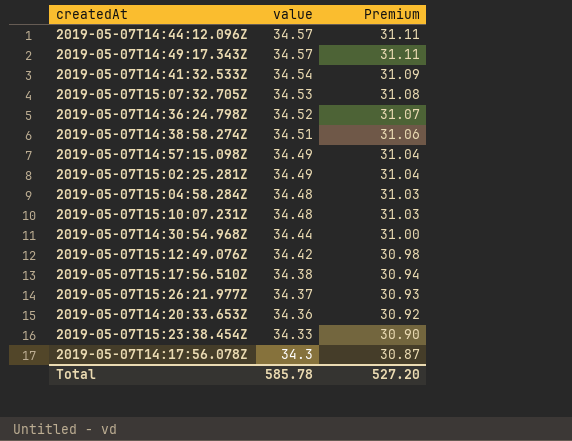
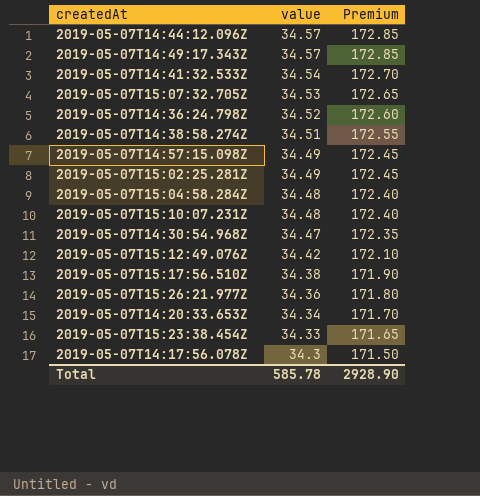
column Premium | formula: [value] * 0.9 -> [value] * 5
2019-05-07T14:30:54.968Z | value: 34.44 -> 34.47
2019-05-07T15:26:21.977Z | value: 34.37 -> 34.36
2019-05-07T14:20:33.653Z | value: 34.36 -> 34.34
Total | Premium: 527.20 -> 2928.90

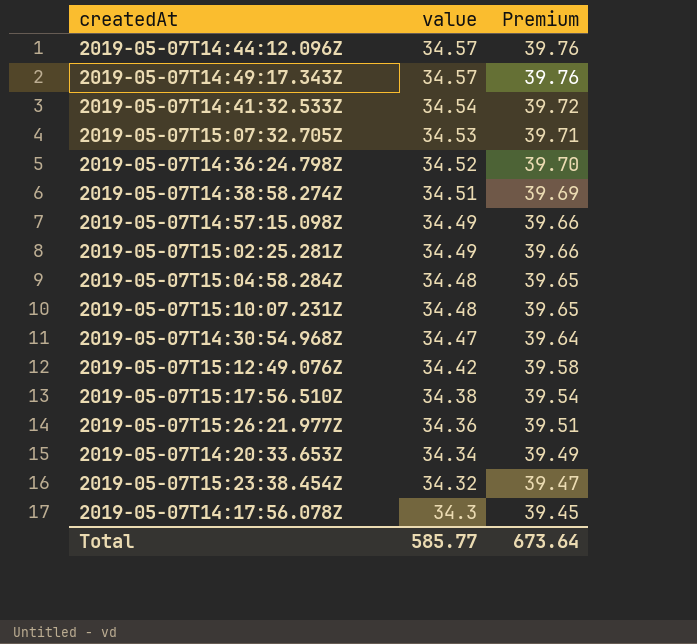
column Premium | formula: [value] * 5 -> [value] * 1.15
2019-05-07T15:23:38.454Z | value: 34.33 -> 34.32
Total | value: 585.78 -> 585.77
Total | Premium: 2928.90 -> 673.64

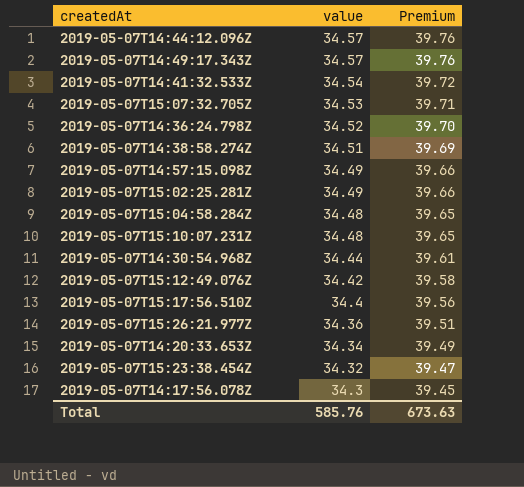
2019-05-07T14:30:54.968Z | value: 34.47 -> 34.44
2019-05-07T14:30:54.968Z | Premium: 39.64 -> 39.61
2019-05-07T15:17:56.510Z | value: 34.38 -> 34.4
2019-05-07T15:17:56.510Z | Premium: 39.54 -> 39.56
Total | value: 585.77 -> 585.76
Total | Premium: 673.64 -> 673.63

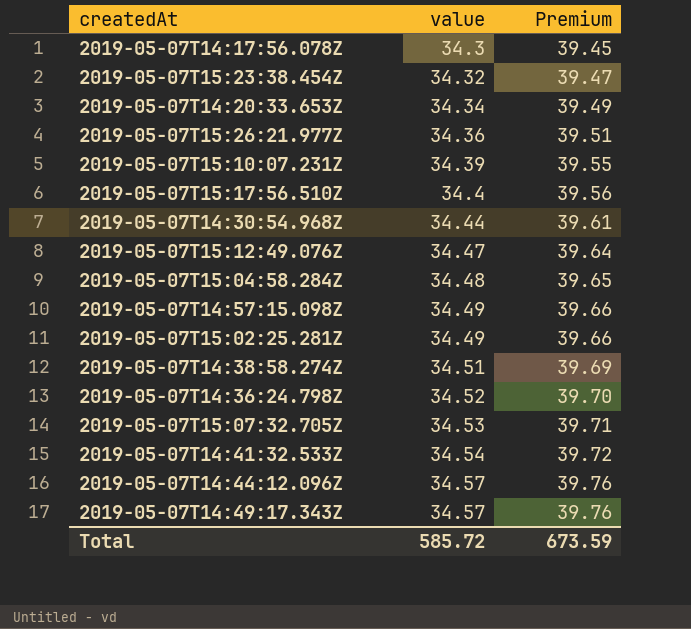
row order: value descending -> value ascending
2019-05-07T15:10:07.231Z | value: 34.48 -> 34.39
2019-05-07T15:10:07.231Z | Premium: 39.65 -> 39.55
2019-05-07T15:12:49.076Z | value: 34.42 -> 34.47
2019-05-07T15:12:49.076Z | Premium: 39.58 -> 39.64
Total | value: 585.76 -> 585.72
Total | Premium: 673.63 -> 673.59

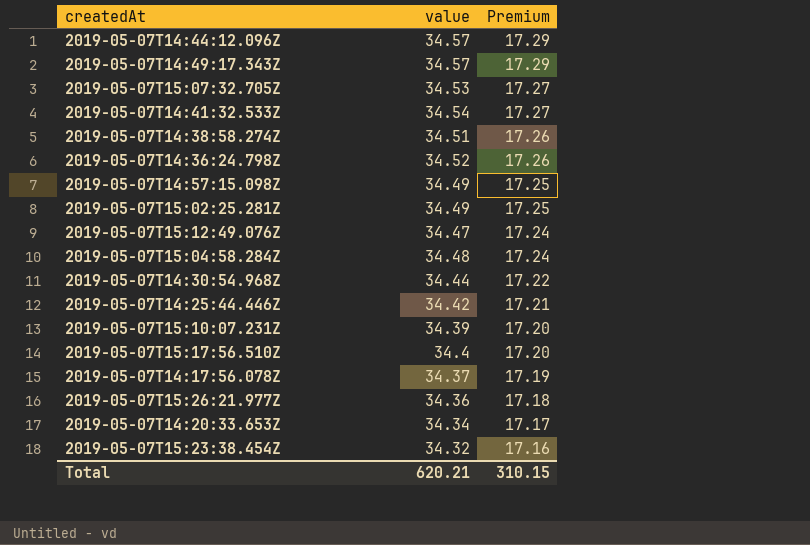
row order: value ascending -> Premium descending
column Premium | formula: [value] * 1.15 -> [value] * 0.5
row 2019-05-07T14:25:44.446Z: none -> 34.42 | 17.21
2019-05-07T14:17:56.078Z | value: 34.3 -> 34.37
Total | value: 585.72 -> 620.21
Total | Premium: 673.59 -> 310.15

